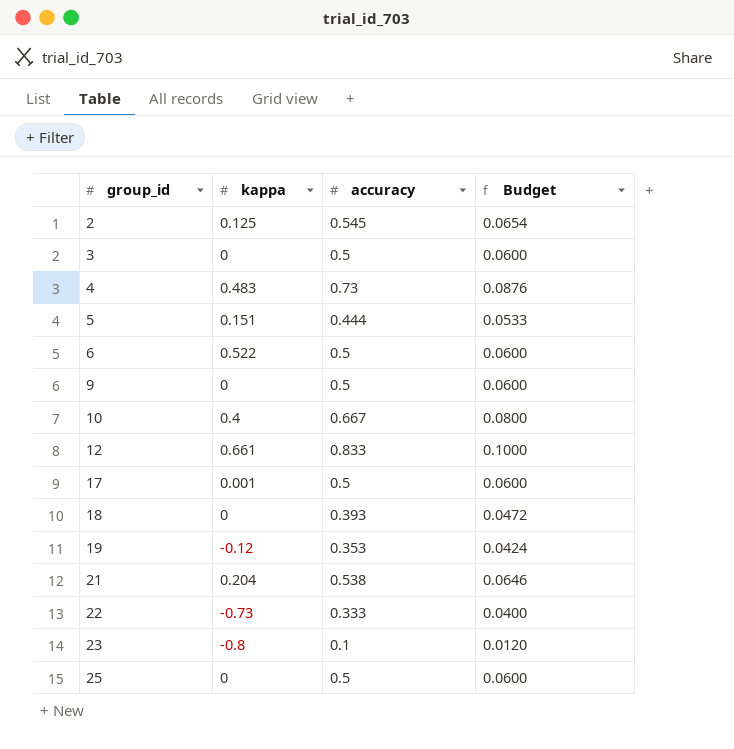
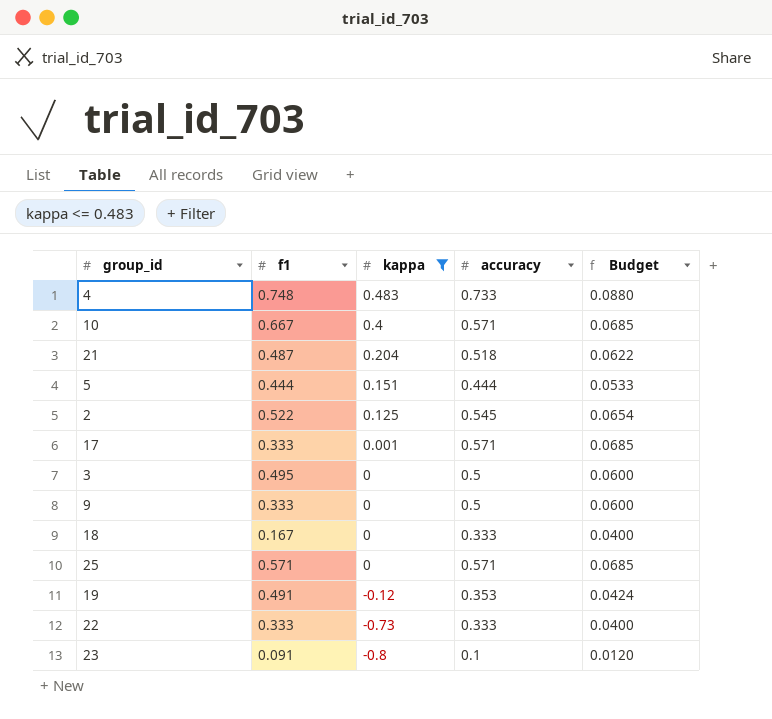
filter: none -> kappa <= 0.483
row order: group_id ascending -> kappa descending
column f1 | position: none -> 2
4 | accuracy: 0.73 -> 0.733
4 | Budget: 0.0876 -> 0.0880
10 | accuracy: 0.667 -> 0.571
10 | Budget: 0.0800 -> 0.0685
21 | accuracy: 0.538 -> 0.518
21 | Budget: 0.0646 -> 0.0622
17 | accuracy: 0.5 -> 0.571
17 | Budget: 0.0600 -> 0.0685
18 | accuracy: 0.393 -> 0.333
18 | Budget: 0.0472 -> 0.0400
25 | accuracy: 0.5 -> 0.571
25 | Budget: 0.0600 -> 0.0685

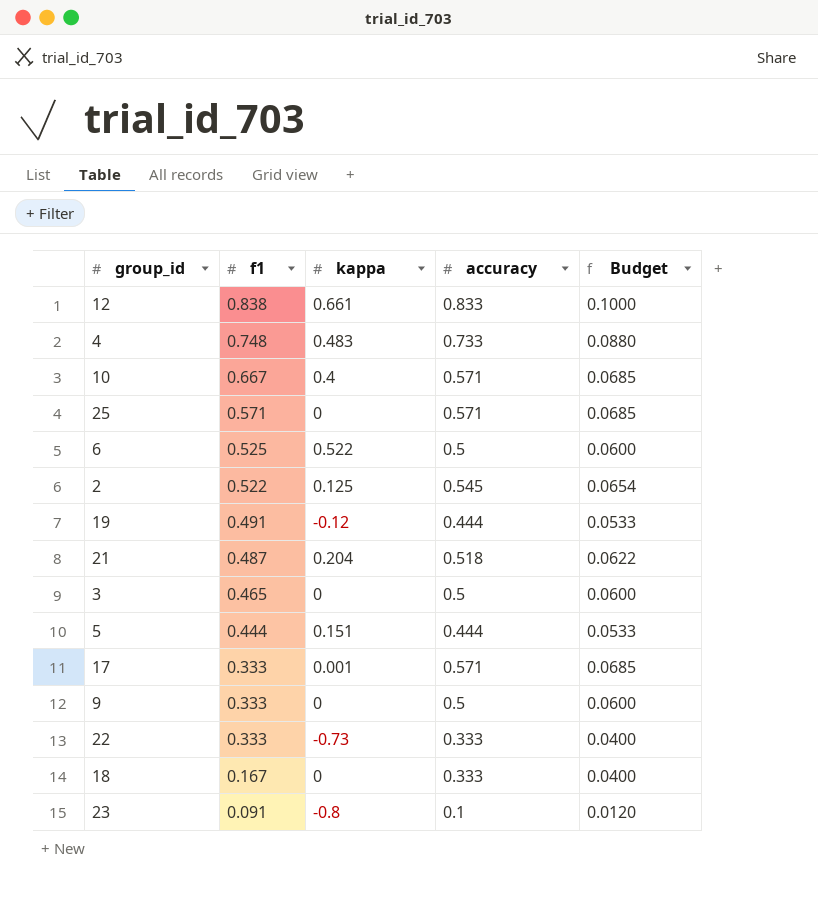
filter: kappa <= 0.483 -> none
row order: kappa descending -> f1 descending
19 | accuracy: 0.353 -> 0.444
19 | Budget: 0.0424 -> 0.0533
3 | f1: 0.495 -> 0.465

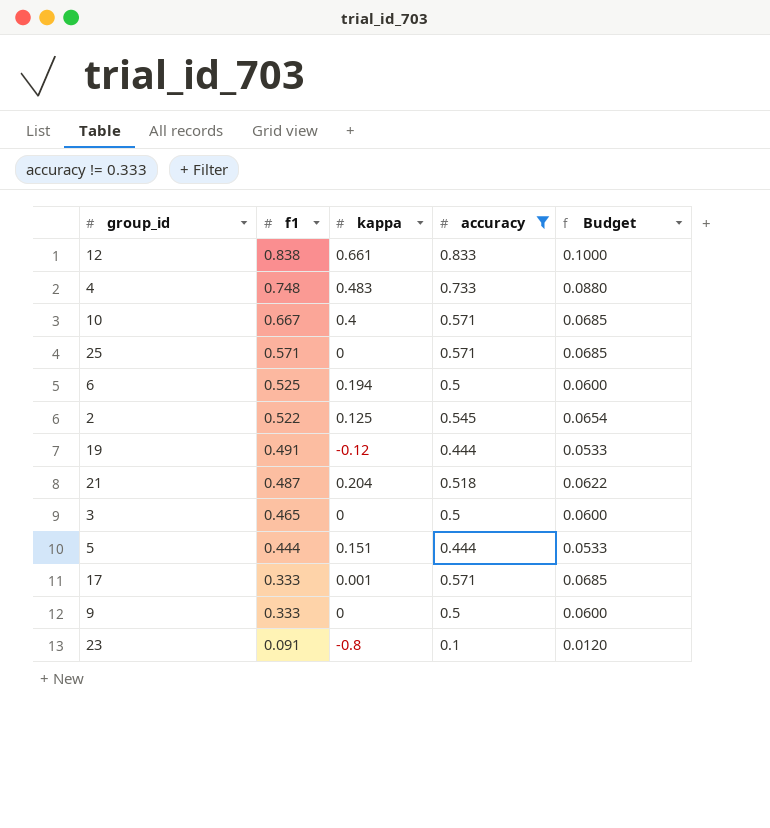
filter: none -> accuracy != 0.333
6 | kappa: 0.522 -> 0.194

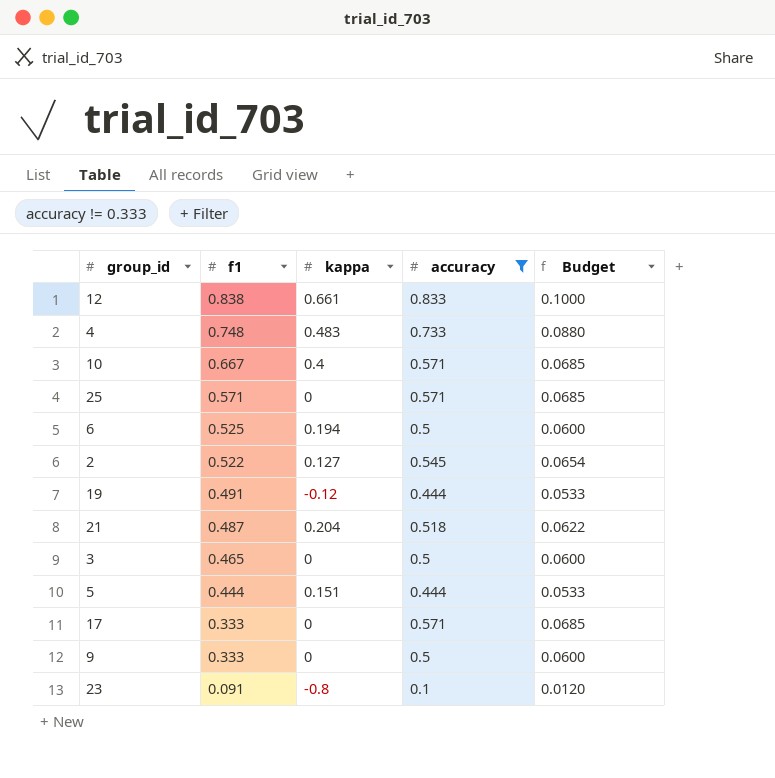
2 | kappa: 0.125 -> 0.127
17 | kappa: 0.001 -> 0

